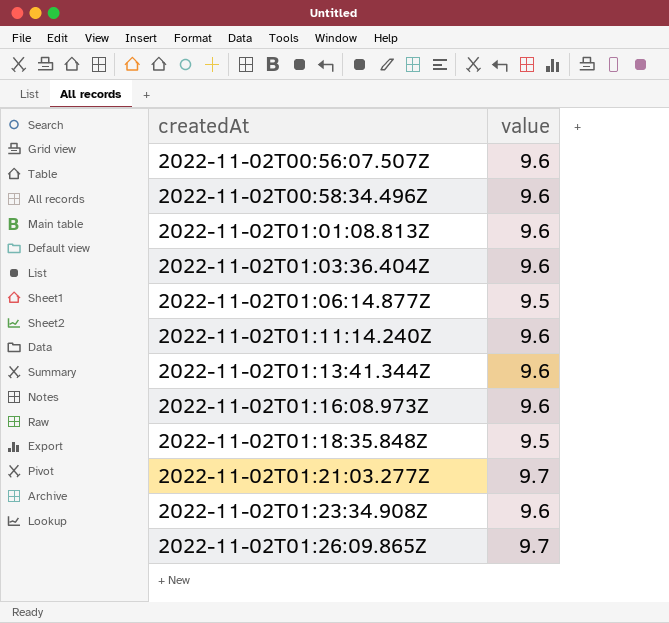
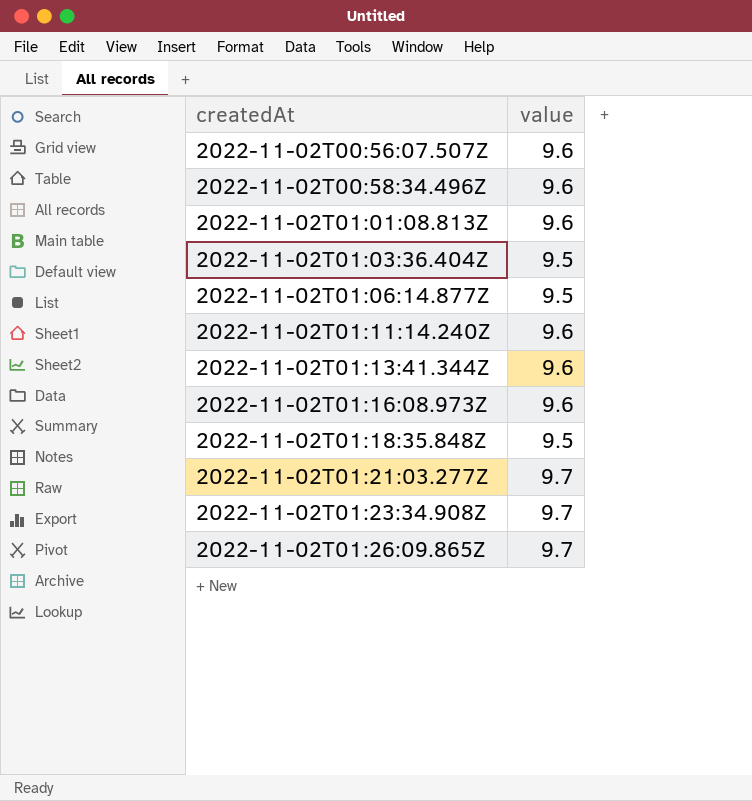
2022-11-02T01:03:36.404Z | value: 9.6 -> 9.5
2022-11-02T01:23:34.908Z | value: 9.6 -> 9.7

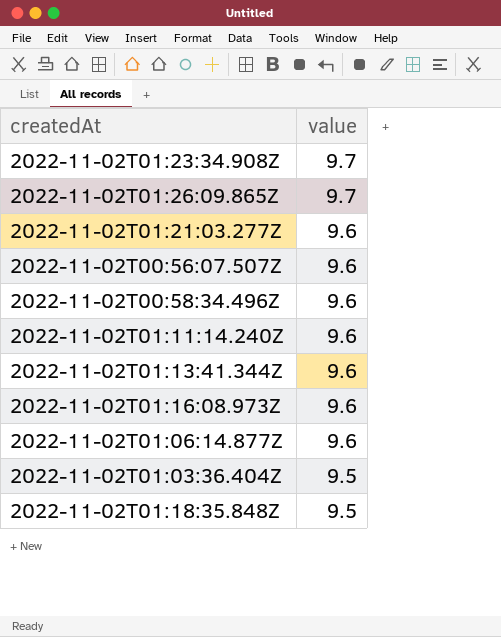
row order: createdAt ascending -> value descending
row 2022-11-02T01:01:08.813Z: 9.6 -> none
2022-11-02T01:21:03.277Z | value: 9.7 -> 9.6
2022-11-02T01:06:14.877Z | value: 9.5 -> 9.6

